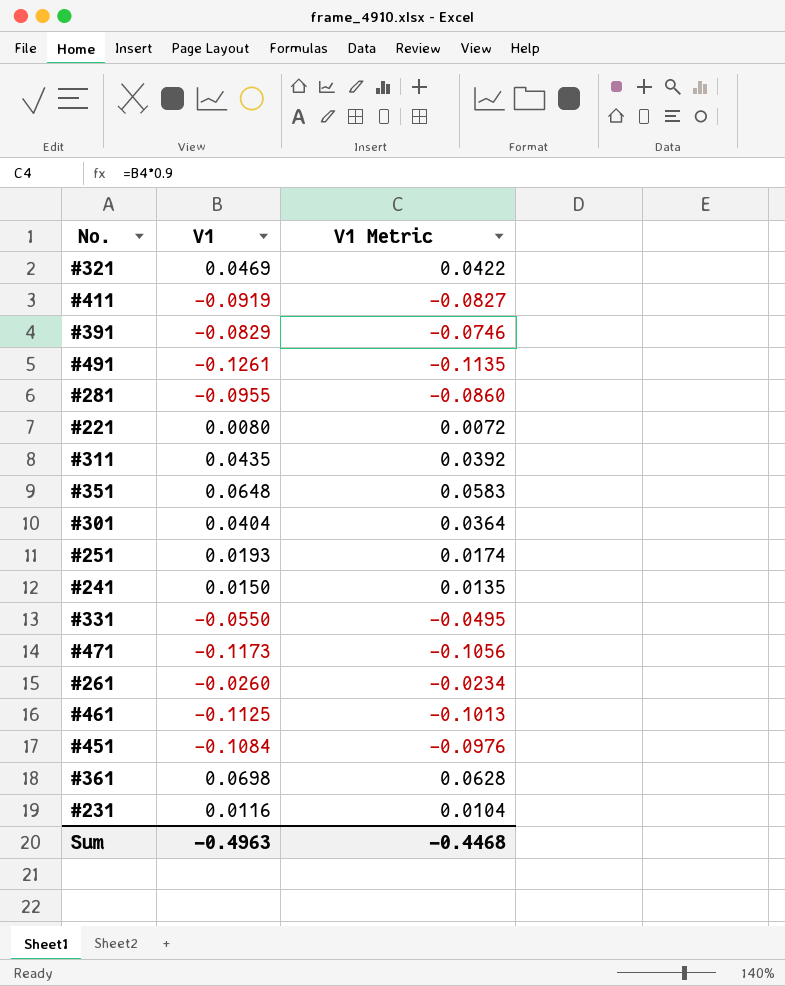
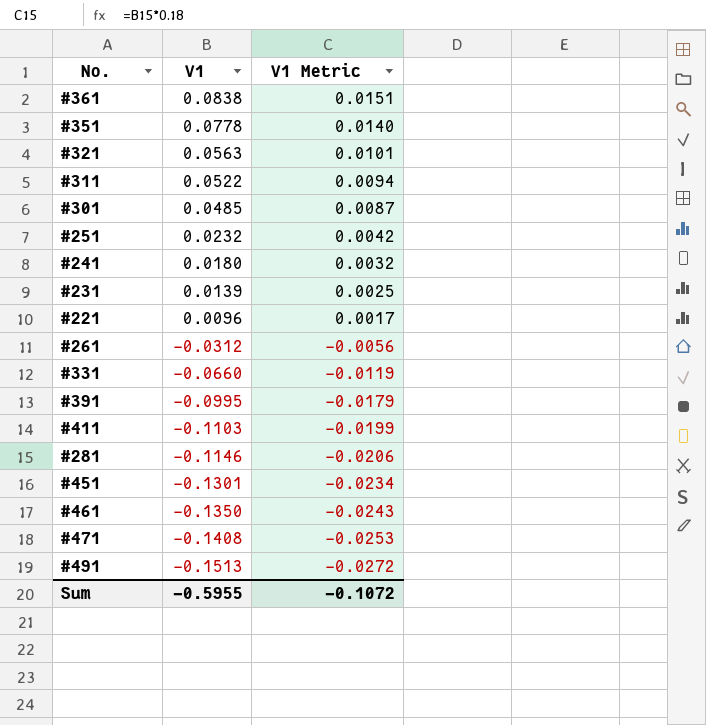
row order: none -> V1 descending
column V1 Metric | formula: [V1] * 0.9 -> [V1] * 0.18
#361 | V1: 0.0698 -> 0.0838
#351 | V1: 0.0648 -> 0.0778
#321 | V1: 0.0469 -> 0.0563
#311 | V1: 0.0435 -> 0.0522
#301 | V1: 0.0404 -> 0.0485
#251 | V1: 0.0193 -> 0.0232
#241 | V1: 0.0150 -> 0.0180
#231 | V1: 0.0116 -> 0.0139
#221 | V1: 0.0080 -> 0.0096
#261 | V1: -0.0260 -> -0.0312
#331 | V1: -0.0550 -> -0.0660
#391 | V1: -0.0829 -> -0.0995
#411 | V1: -0.0919 -> -0.1103
#281 | V1: -0.0955 -> -0.1146
#451 | V1: -0.1084 -> -0.1301
#461 | V1: -0.1125 -> -0.1350
#471 | V1: -0.1173 -> -0.1408
#491 | V1: -0.1261 -> -0.1513
Sum | V1: -0.4963 -> -0.5955
Sum | V1 Metric: -0.4468 -> -0.1072

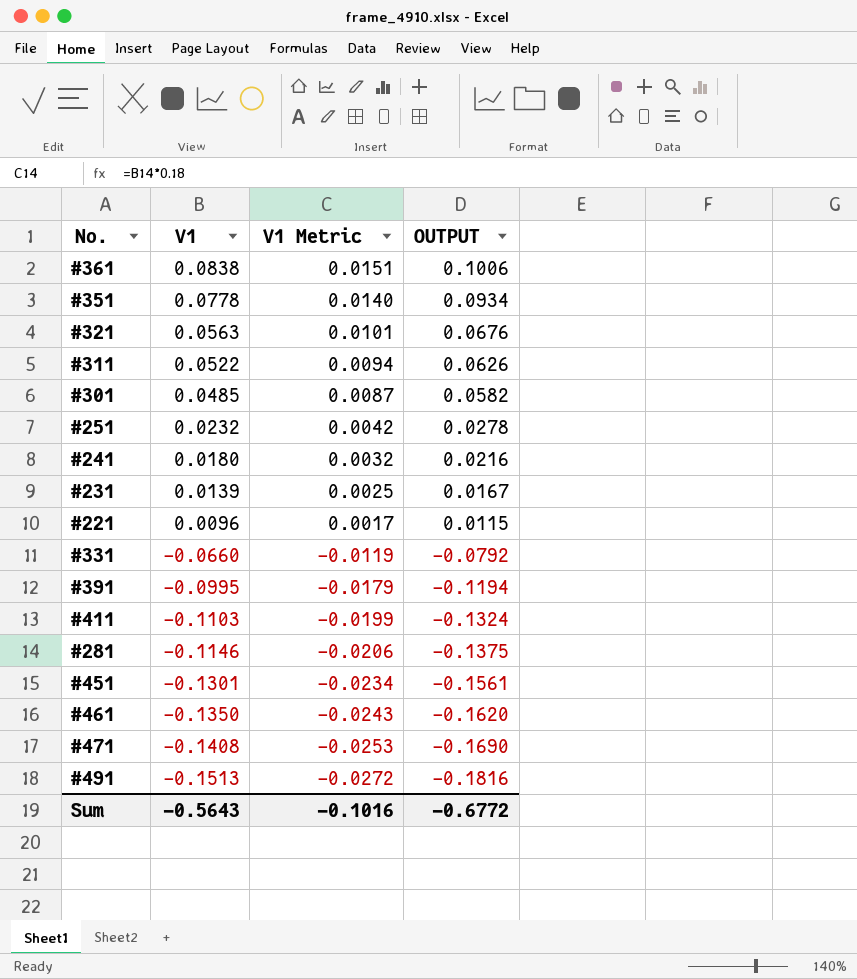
column OUTPUT | formula: none -> [V1] * 1.2
row #261: -0.0312 | -0.0056 -> none
Sum | V1: -0.5955 -> -0.5643
Sum | V1 Metric: -0.1072 -> -0.1016

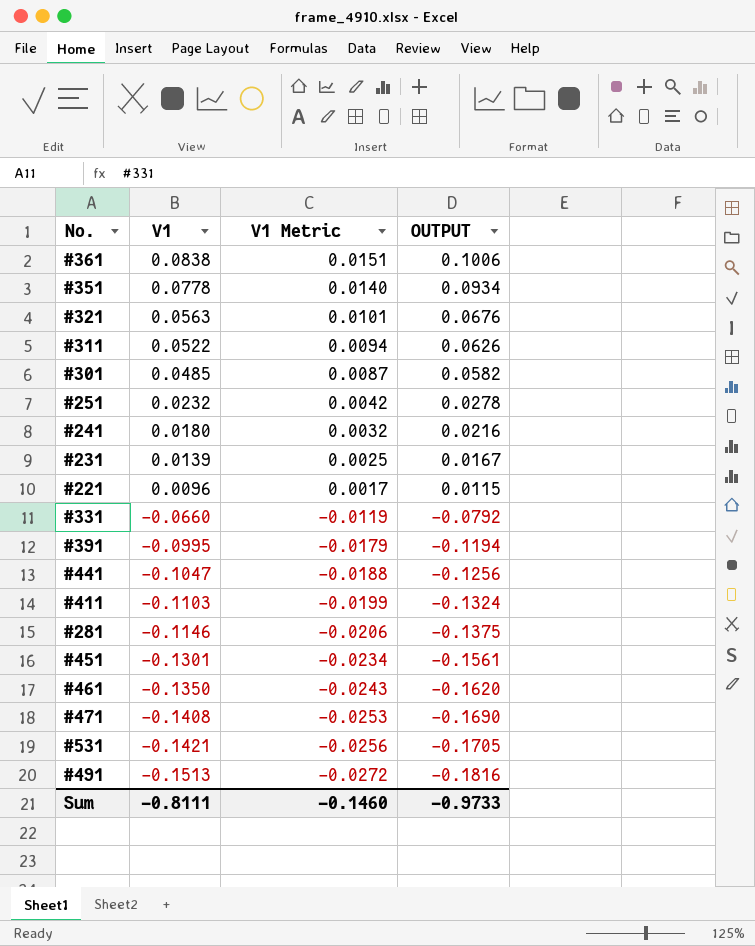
row #441: none -> -0.1047 | -0.0188 | -0.1256
row #531: none -> -0.1421 | -0.0256 | -0.1705
Sum | V1: -0.5643 -> -0.8111
Sum | V1 Metric: -0.1016 -> -0.1460
Sum | OUTPUT: -0.6772 -> -0.9733

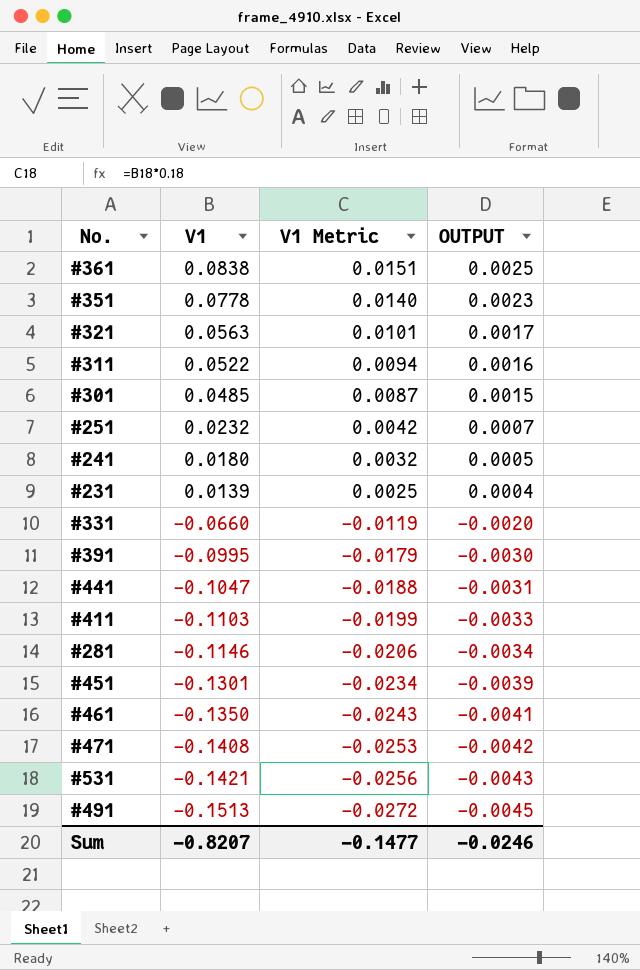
column OUTPUT | formula: [V1] * 1.2 -> [V1] * 0.03
row #221: 0.0096 | 0.0017 | 0.0115 -> none
Sum | V1: -0.8111 -> -0.8207
Sum | V1 Metric: -0.1460 -> -0.1477
Sum | OUTPUT: -0.9733 -> -0.0246

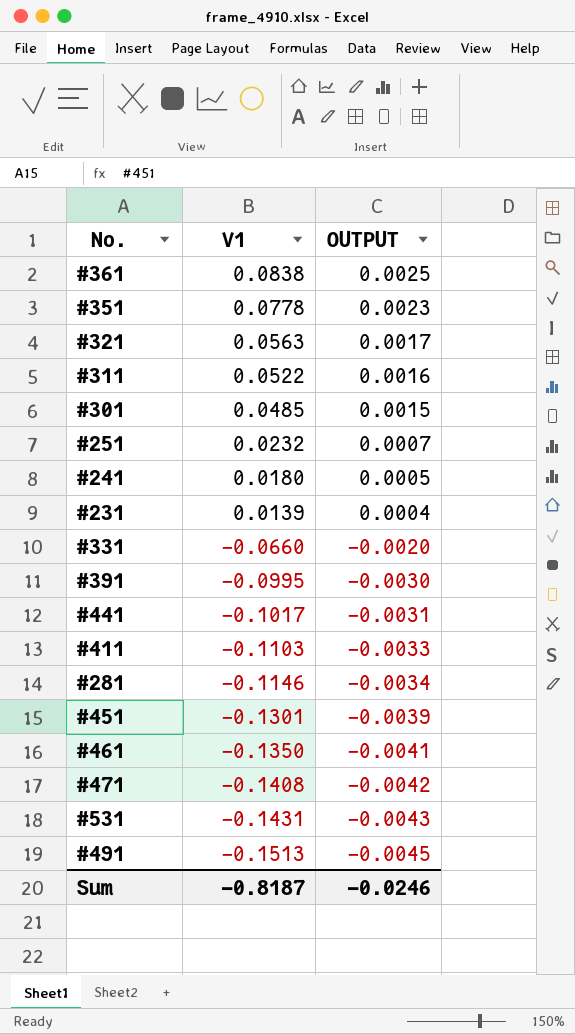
column V1 Metric | formula: [V1] * 0.18 -> none
#441 | V1: -0.1047 -> -0.1017
#531 | V1: -0.1421 -> -0.1431
Sum | V1: -0.8207 -> -0.8187

